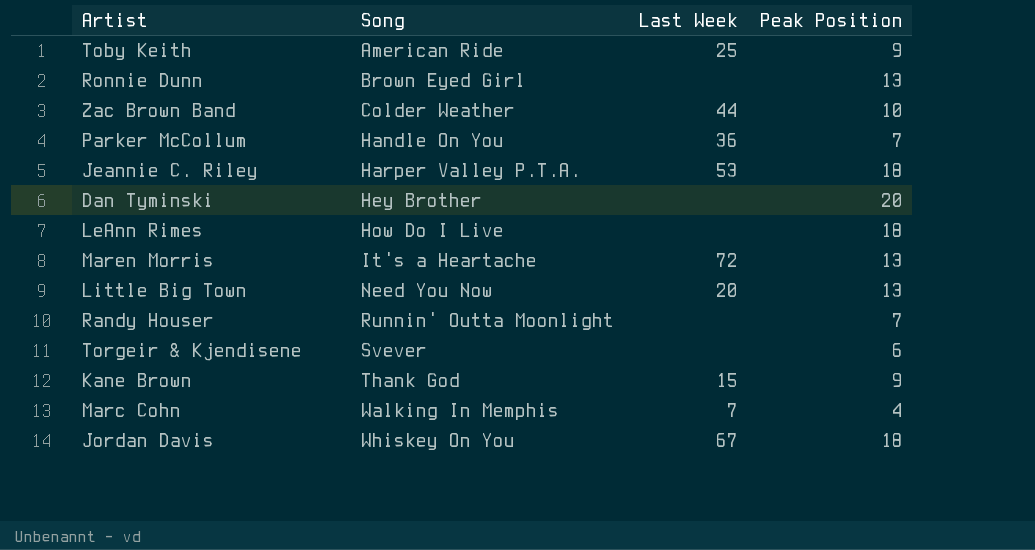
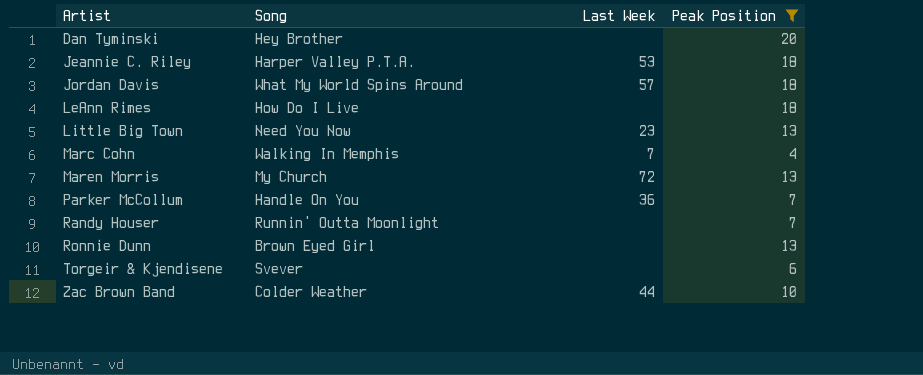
filter: none -> Peak Position != 9
row order: Song ascending -> Artist ascending
Jordan Davis | Song: Whiskey On You -> What My World Spins Around
Jordan Davis | Last Week: 67 -> 57
Little Big Town | Last Week: 20 -> 23
Maren Morris | Song: It's a Heartache -> My Church

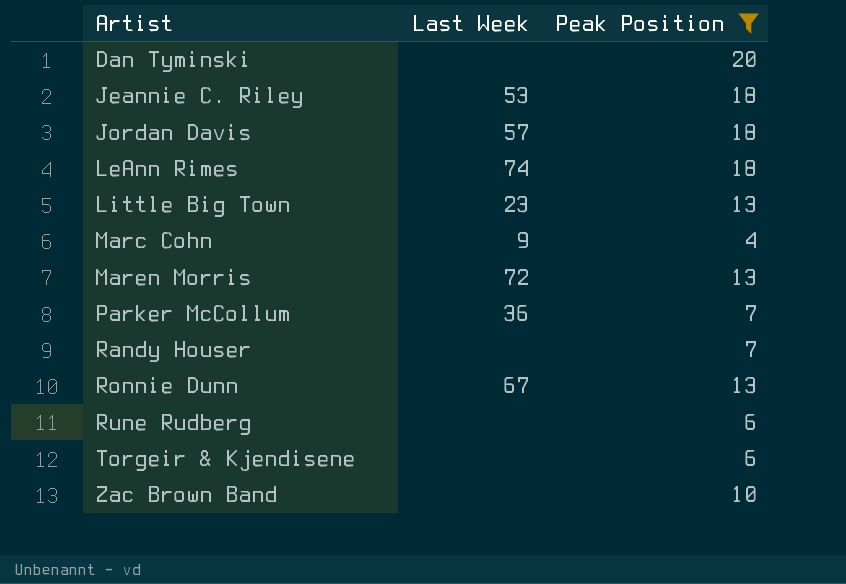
column Song | position: 2 -> none
LeAnn Rimes | Last Week: none -> 74
Marc Cohn | Last Week: 7 -> 9
Ronnie Dunn | Last Week: none -> 67
row Rune Rudberg: none -> none | 6
Zac Brown Band | Last Week: 44 -> none

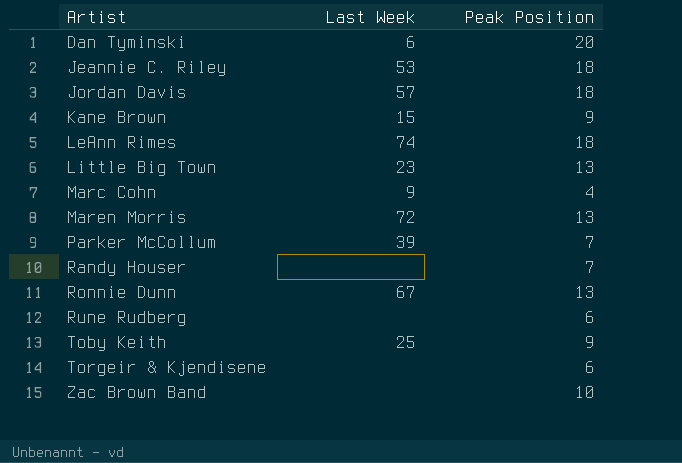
filter: Peak Position != 9 -> none
Dan Tyminski | Last Week: none -> 6
Parker McCollum | Last Week: 36 -> 39

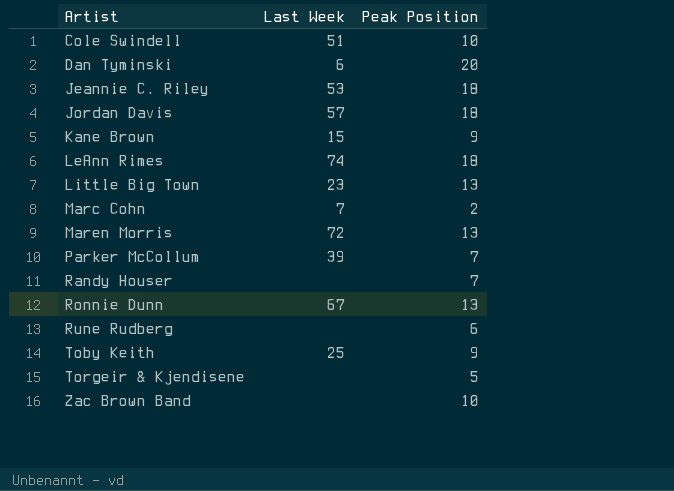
row Cole Swindell: none -> 51 | 10
Marc Cohn | Last Week: 9 -> 7
Marc Cohn | Peak Position: 4 -> 2
Torgeir & Kjendisene | Peak Position: 6 -> 5

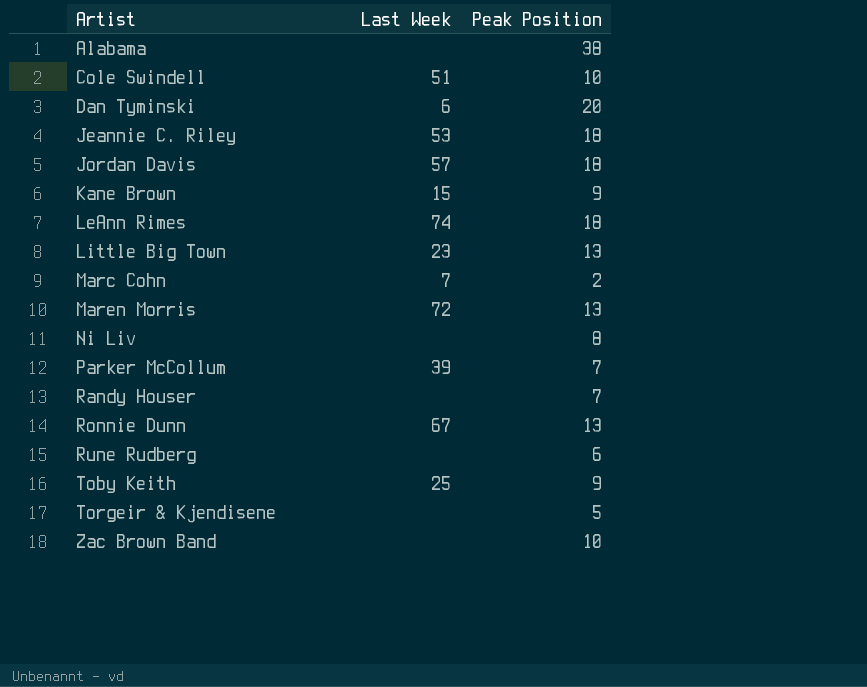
row Alabama: none -> none | 38
row Ni Liv: none -> none | 8

